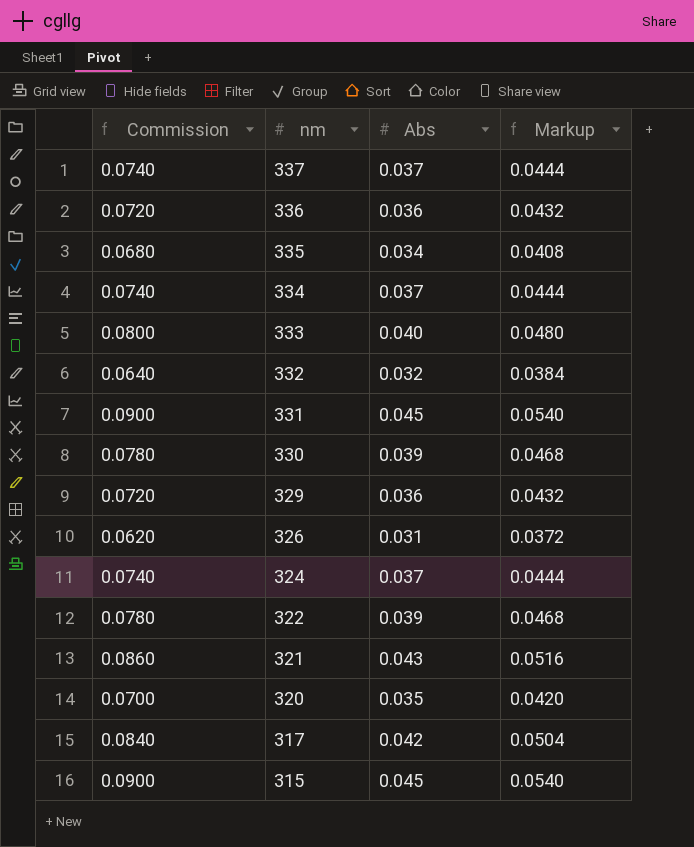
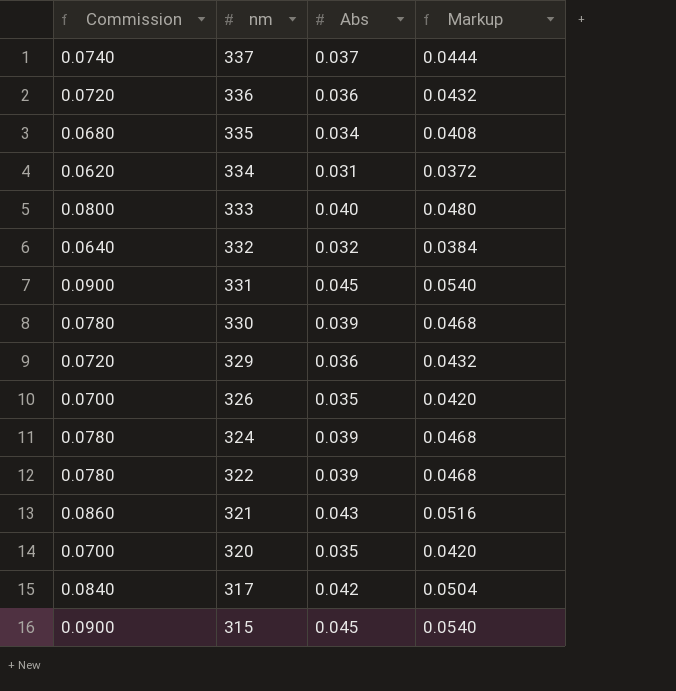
334 | Commission: 0.0740 -> 0.0620
334 | Abs: 0.037 -> 0.031
334 | Markup: 0.0444 -> 0.0372
326 | Commission: 0.0620 -> 0.0700
326 | Abs: 0.031 -> 0.035
326 | Markup: 0.0372 -> 0.0420
324 | Commission: 0.0740 -> 0.0780
324 | Abs: 0.037 -> 0.039
324 | Markup: 0.0444 -> 0.0468

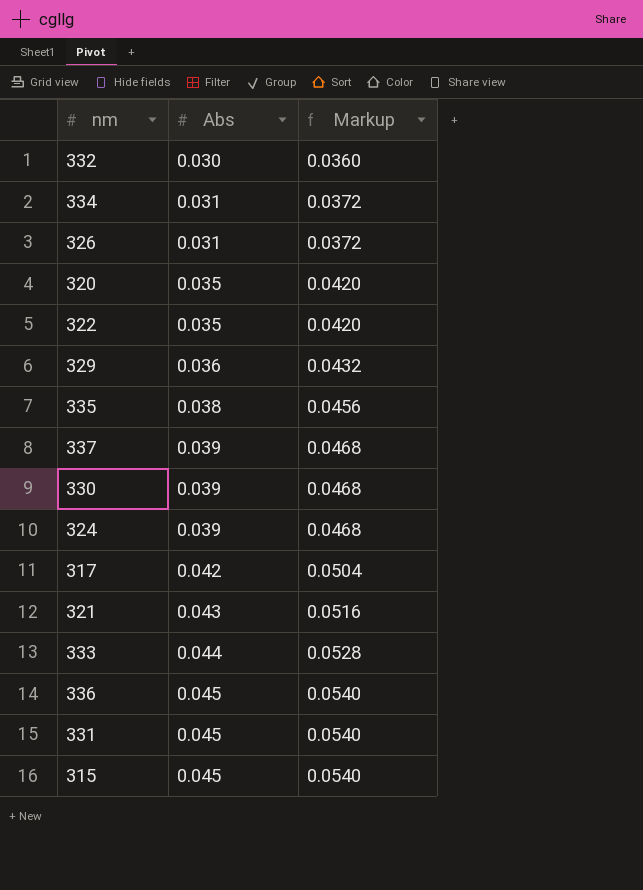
row order: nm descending -> Abs ascending
column Commission | formula: [Abs] * 2 -> none
332 | Abs: 0.032 -> 0.030
332 | Markup: 0.0384 -> 0.0360
326 | Abs: 0.035 -> 0.031
326 | Markup: 0.0420 -> 0.0372
322 | Abs: 0.039 -> 0.035
322 | Markup: 0.0468 -> 0.0420
335 | Abs: 0.034 -> 0.038
335 | Markup: 0.0408 -> 0.0456
337 | Abs: 0.037 -> 0.039
337 | Markup: 0.0444 -> 0.0468
333 | Abs: 0.040 -> 0.044
333 | Markup: 0.0480 -> 0.0528
336 | Abs: 0.036 -> 0.045
336 | Markup: 0.0432 -> 0.0540

